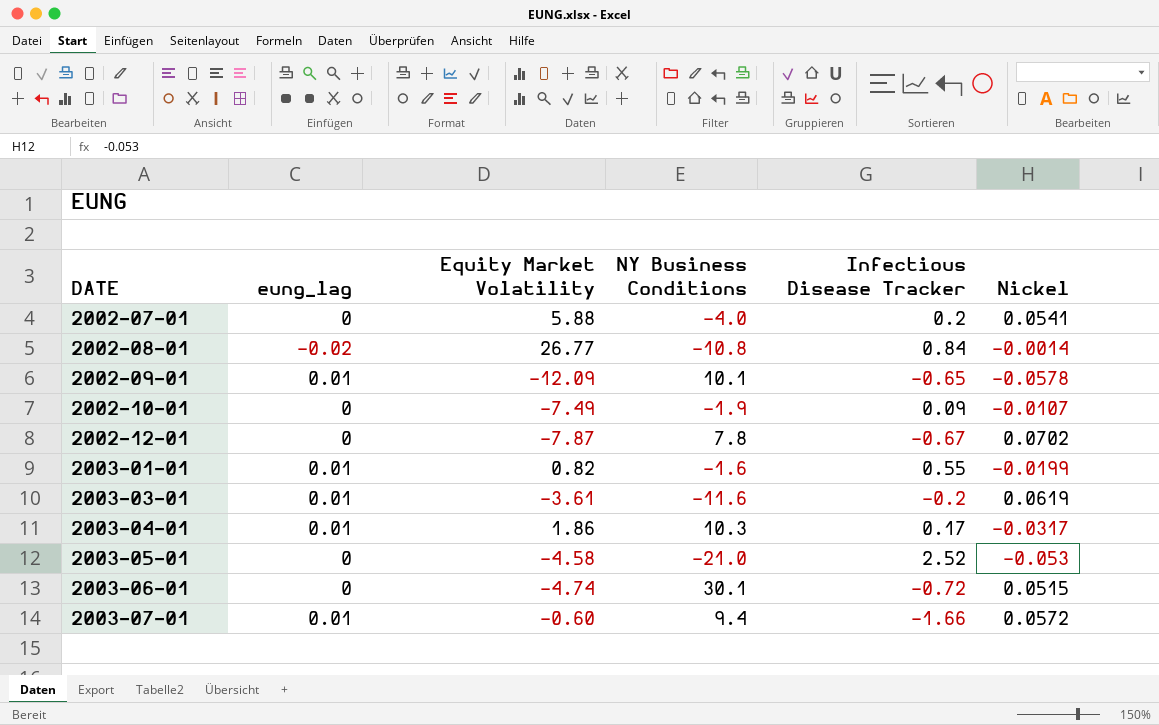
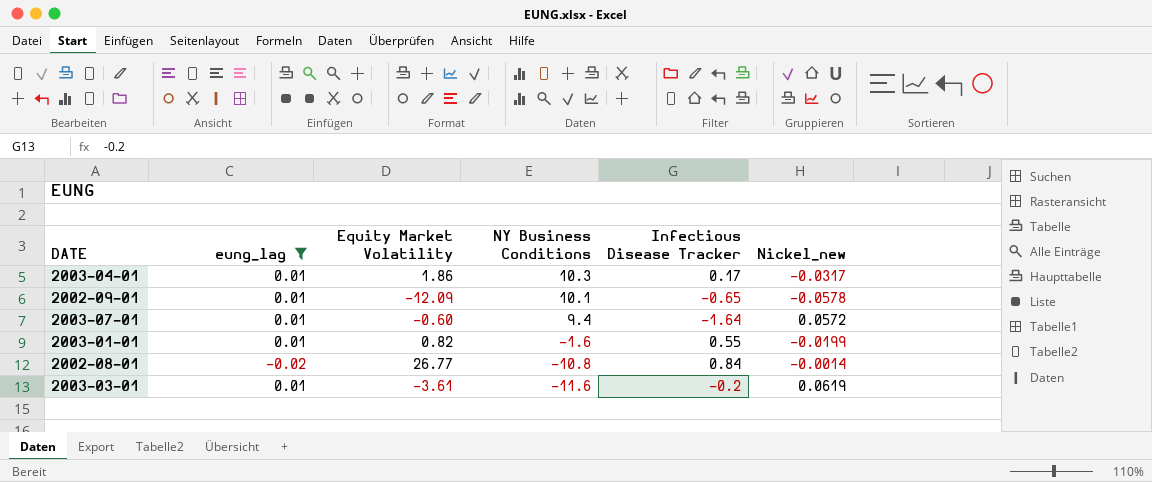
filter: none -> eung_lag != 0
row order: DATE ascending -> NY Business Conditions descending
column name: Nickel -> Nickel_new
2003-07-01 | Infectious Disease Tracker: -1.66 -> -1.64

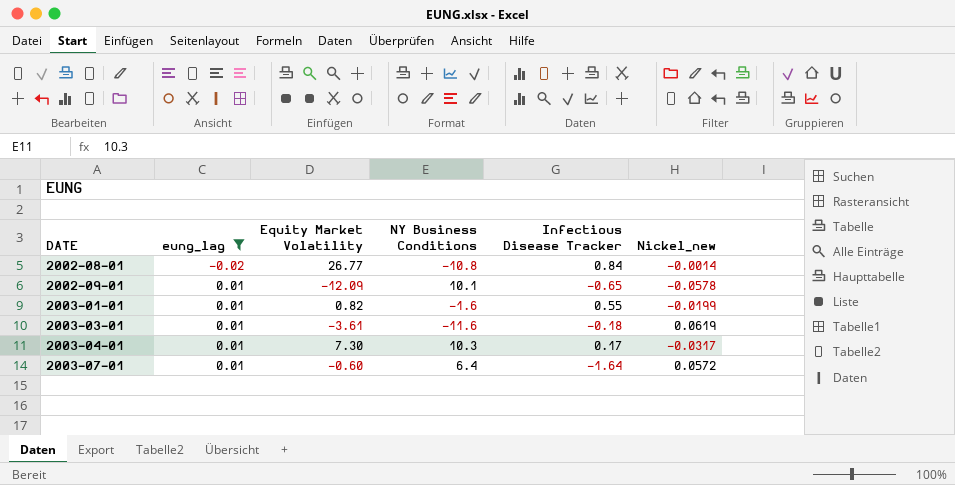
row order: NY Business Conditions descending -> DATE ascending
2003-03-01 | Infectious Disease Tracker: -0.2 -> -0.18
2003-04-01 | Equity Market Volatility: 1.86 -> 7.30
2003-07-01 | NY Business Conditions: 9.4 -> 6.4

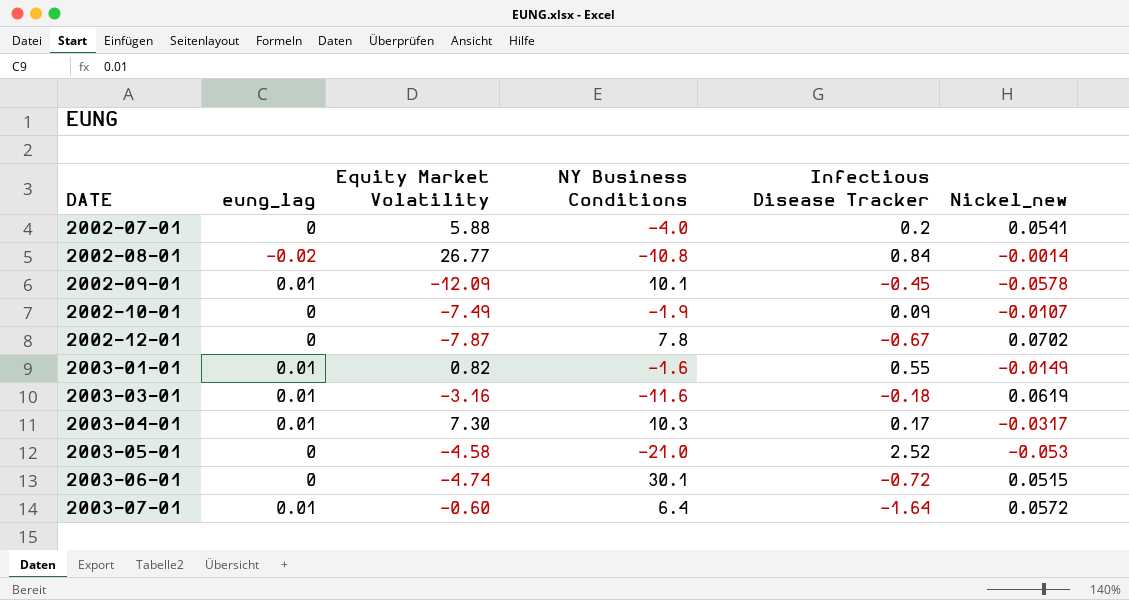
filter: eung_lag != 0 -> none
2002-09-01 | Infectious Disease Tracker: -0.65 -> -0.45
2003-01-01 | Nickel_new: -0.0199 -> -0.0149
2003-03-01 | Equity Market Volatility: -3.61 -> -3.16

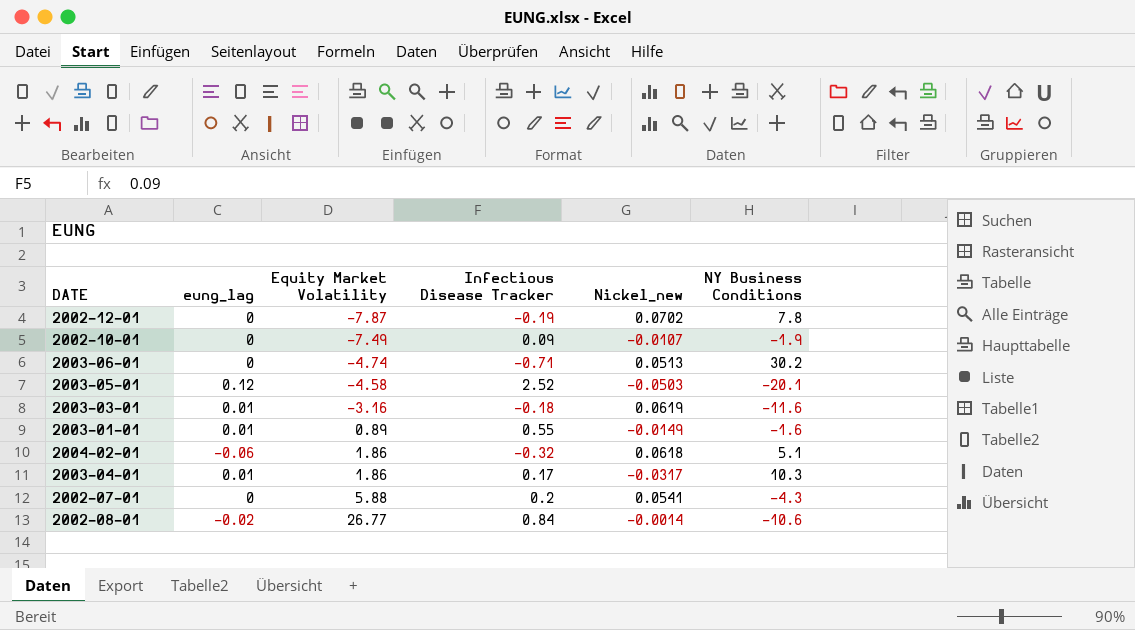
row order: DATE ascending -> Equity Market Volatility ascending
column NY Business Conditions | position: 4 -> 6
row 2002-09-01: 0.01 | -12.09 | 10.1 | -0.45 | -0.0578 -> none
row 2003-07-01: 0.01 | -0.60 | 6.4 | -1.64 | 0.0572 -> none
2002-12-01 | Infectious Disease Tracker: -0.67 -> -0.19
2003-06-01 | Infectious Disease Tracker: -0.72 -> -0.71
2003-06-01 | Nickel_new: 0.0515 -> 0.0513
2003-06-01 | NY Business Conditions: 30.1 -> 30.2
2003-05-01 | eung_lag: 0 -> 0.12
2003-05-01 | Nickel_new: -0.053 -> -0.0503
2003-05-01 | NY Business Conditions: -21.0 -> -20.1
2003-01-01 | Equity Market Volatility: 0.82 -> 0.89
row 2004-02-01: none -> -0.06 | 1.86 | -0.32 | 0.0618 | 5.1
2003-04-01 | Equity Market Volatility: 7.30 -> 1.86
2002-07-01 | NY Business Conditions: -4.0 -> -4.3
2002-08-01 | NY Business Conditions: -10.8 -> -10.6

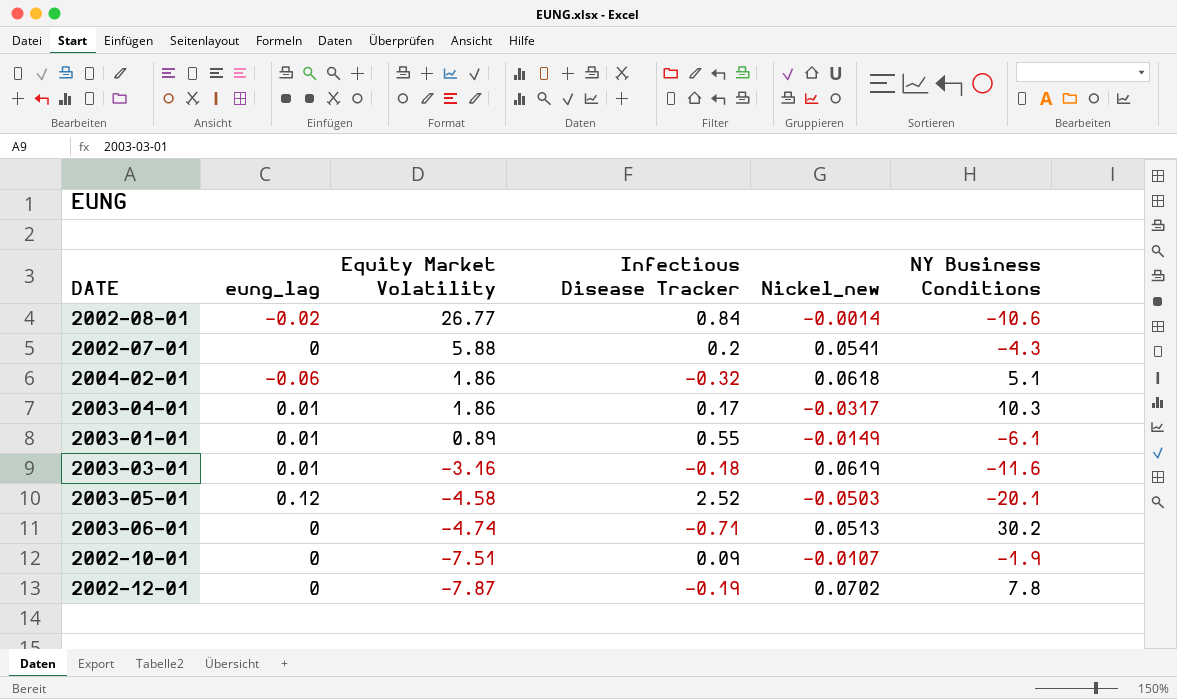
row order: Equity Market Volatility ascending -> Equity Market Volatility descending
2003-01-01 | NY Business Conditions: -1.6 -> -6.1
2002-10-01 | Equity Market Volatility: -7.49 -> -7.51

